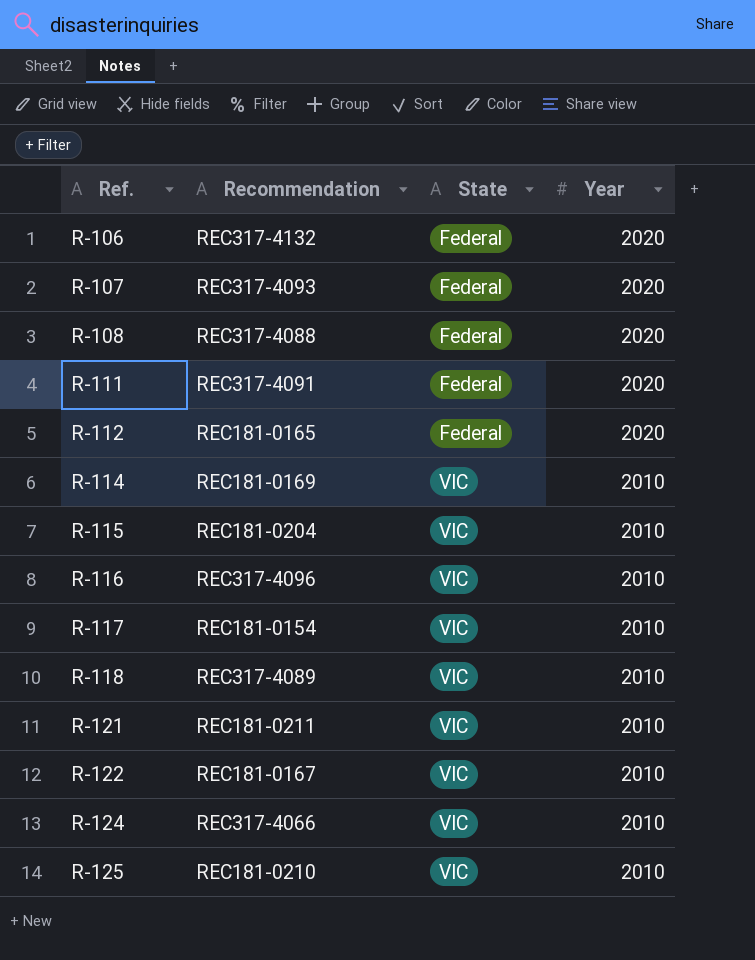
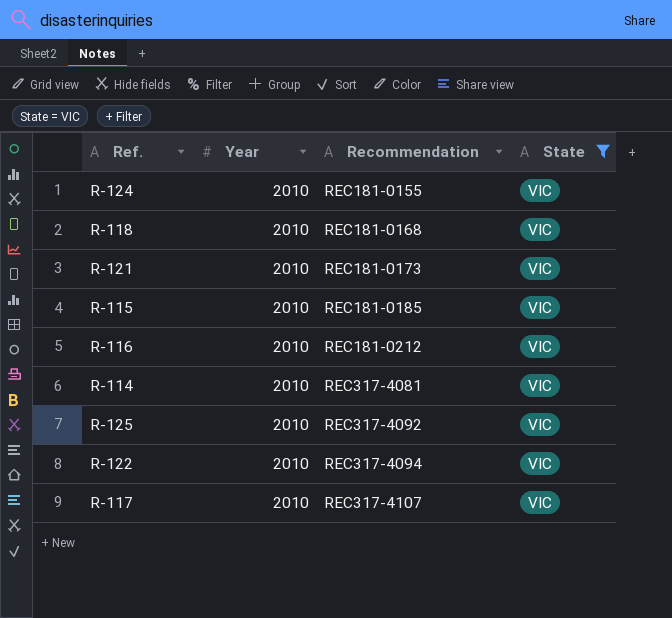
filter: none -> State = VIC
row order: Ref. ascending -> Recommendation ascending
column Year | position: 4 -> 2
R-124 | Recommendation: REC317-4066 -> REC181-0155
R-118 | Recommendation: REC317-4089 -> REC181-0168
R-121 | Recommendation: REC181-0211 -> REC181-0173
R-115 | Recommendation: REC181-0204 -> REC181-0185
R-116 | Recommendation: REC317-4096 -> REC181-0212
R-114 | Recommendation: REC181-0169 -> REC317-4081
R-125 | Recommendation: REC181-0210 -> REC317-4092
R-122 | Recommendation: REC181-0167 -> REC317-4094
R-117 | Recommendation: REC181-0154 -> REC317-4107

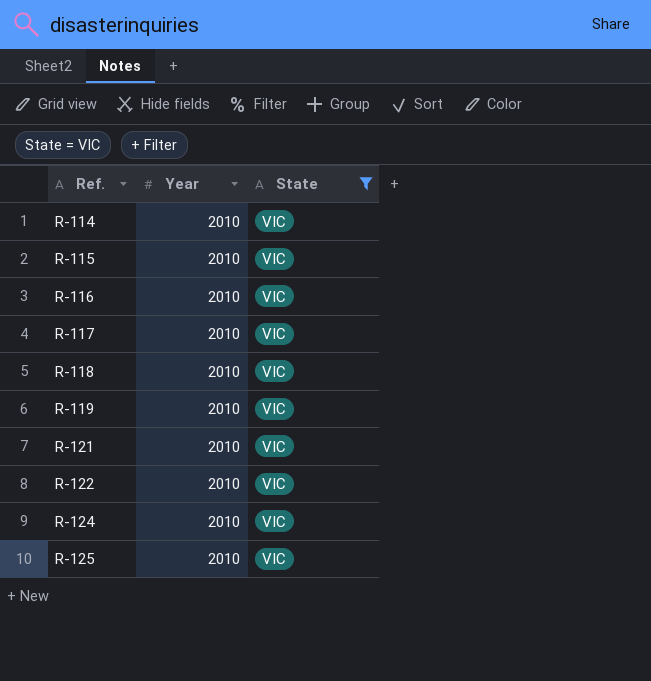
row order: Recommendation ascending -> Ref. ascending
column Recommendation | position: 3 -> none
row R-119: none -> 2010 | VIC

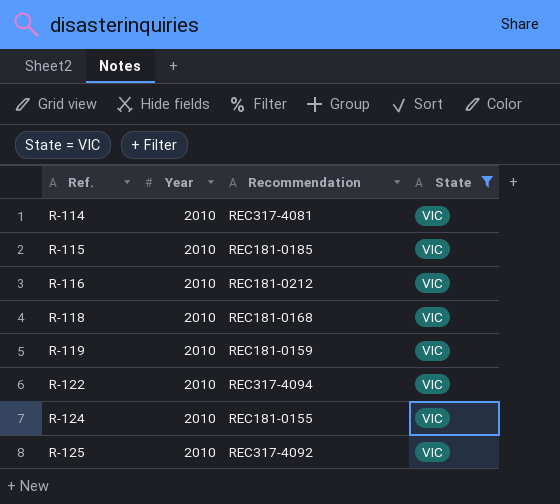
column Recommendation | position: none -> 3
row R-117: 2010 | VIC -> none
row R-121: 2010 | VIC -> none

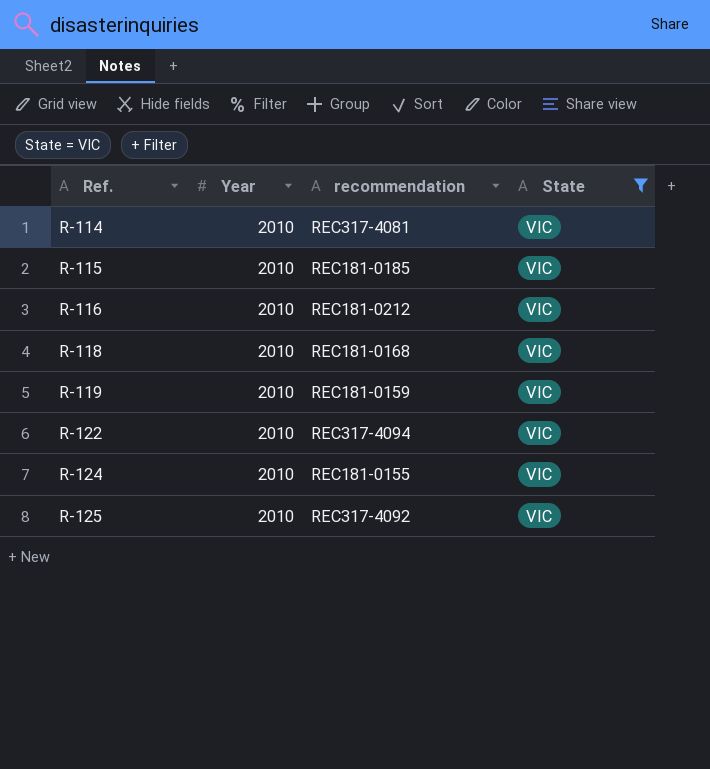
column name: Recommendation -> recommendation

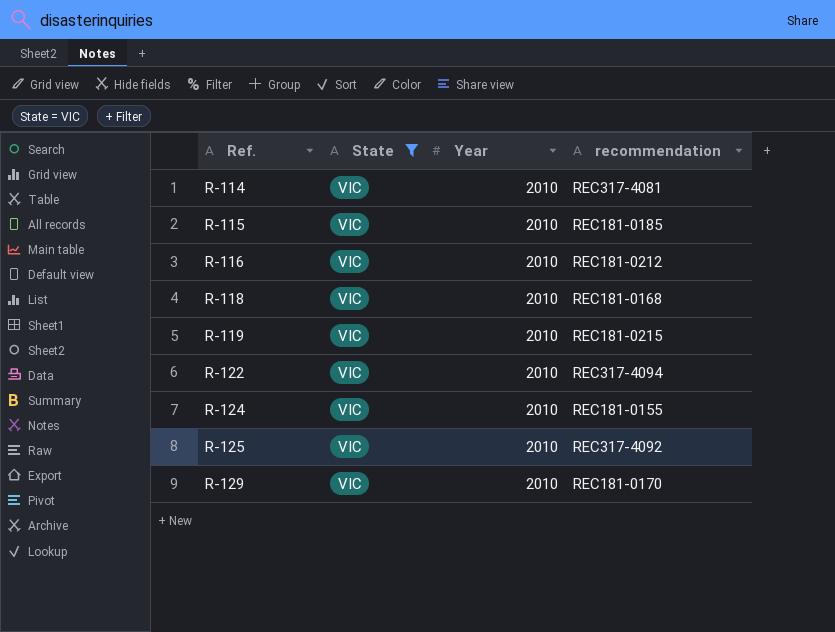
column State | position: 4 -> 2
R-119 | recommendation: REC181-0159 -> REC181-0215
row R-129: none -> VIC | 2010 | REC181-0170

